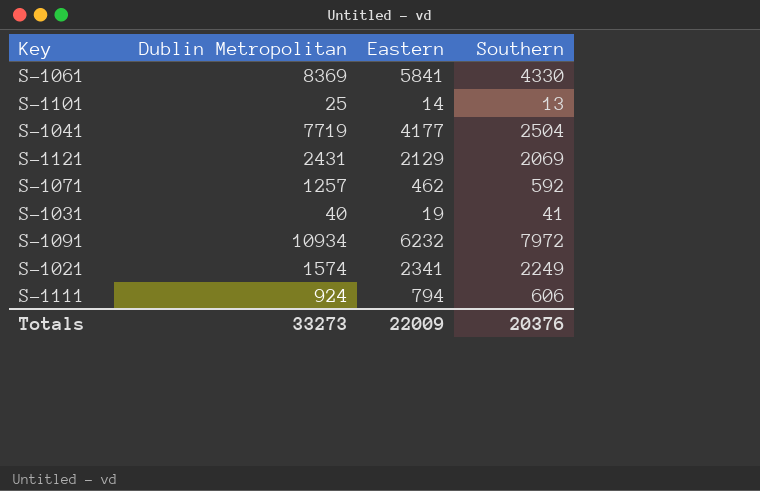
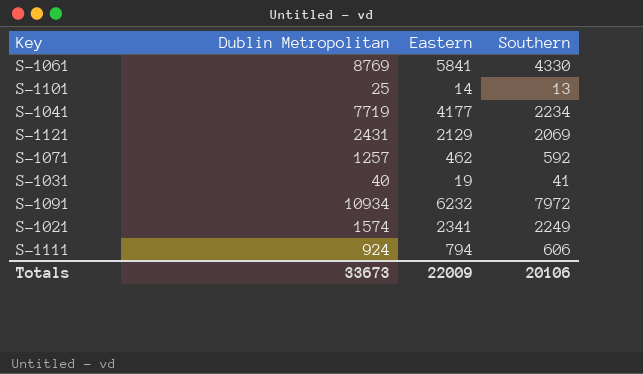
S-1061 | Dublin Metropolitan: 8369 -> 8769
S-1041 | Southern: 2504 -> 2234
Totals | Dublin Metropolitan: 33273 -> 33673
Totals | Southern: 20376 -> 20106

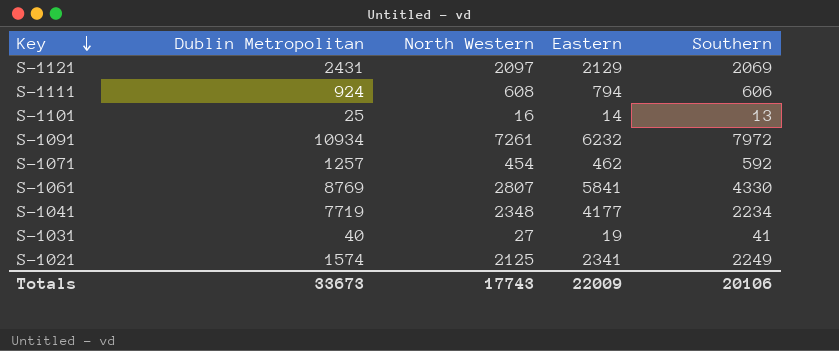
row order: none -> Key descending
column North Western | position: none -> 3

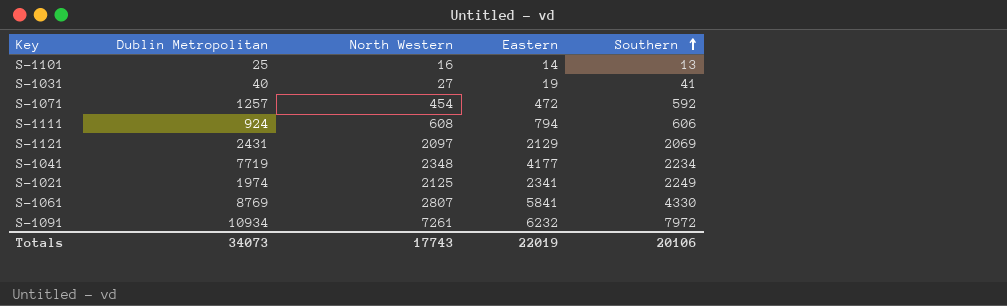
row order: Key descending -> Southern ascending
S-1071 | Eastern: 462 -> 472
S-1021 | Dublin Metropolitan: 1574 -> 1974
Totals | Dublin Metropolitan: 33673 -> 34073
Totals | Eastern: 22009 -> 22019

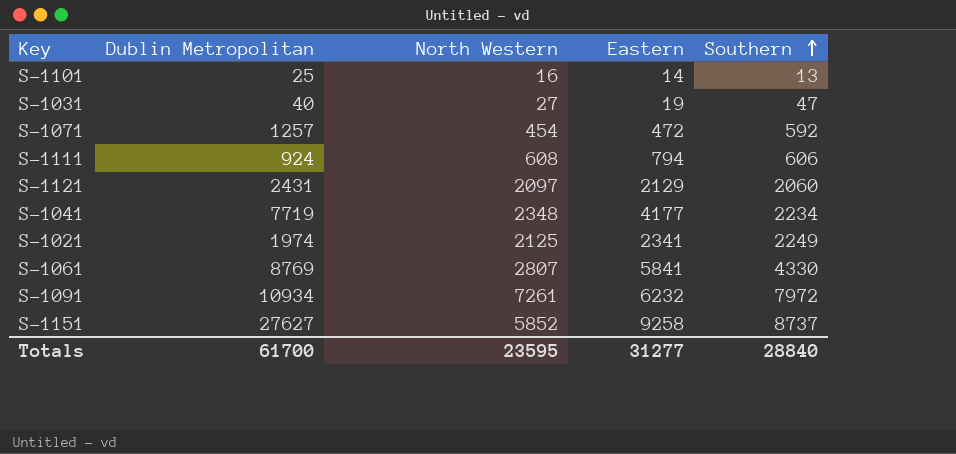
S-1031 | Southern: 41 -> 47
S-1121 | Southern: 2069 -> 2060
row S-1151: none -> 27627 | 5852 | 9258 | 8737
Totals | Dublin Metropolitan: 34073 -> 61700
Totals | North Western: 17743 -> 23595
Totals | Eastern: 22019 -> 31277
Totals | Southern: 20106 -> 28840

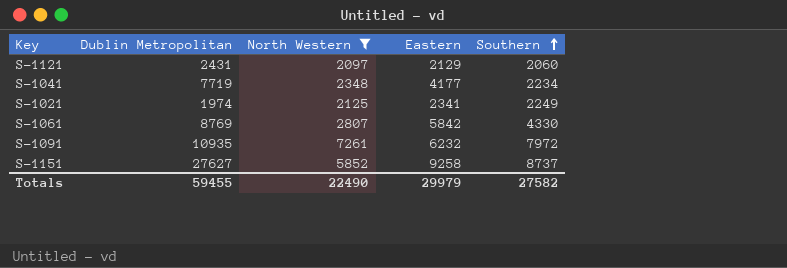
filter: none -> North Western >= 2097
S-1061 | Eastern: 5841 -> 5842
S-1091 | Dublin Metropolitan: 10934 -> 10935
Totals | Dublin Metropolitan: 61700 -> 59455
Totals | North Western: 23595 -> 22490
Totals | Eastern: 31277 -> 29979
Totals | Southern: 28840 -> 27582

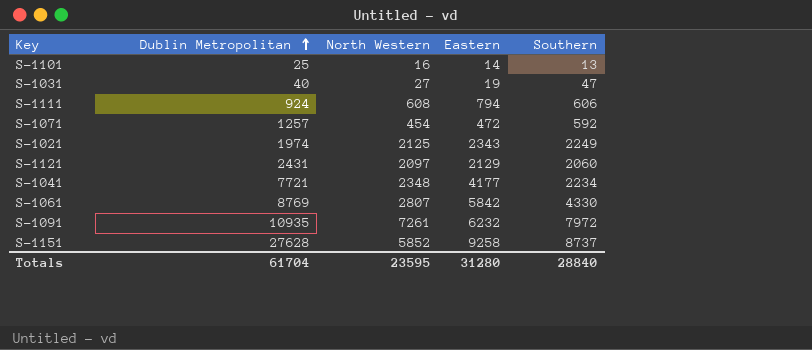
filter: North Western >= 2097 -> none
row order: Southern ascending -> Dublin Metropolitan ascending
S-1021 | Eastern: 2341 -> 2343
S-1041 | Dublin Metropolitan: 7719 -> 7721
S-1151 | Dublin Metropolitan: 27627 -> 27628
Totals | Dublin Metropolitan: 59455 -> 61704
Totals | North Western: 22490 -> 23595
Totals | Eastern: 29979 -> 31280
Totals | Southern: 27582 -> 28840

